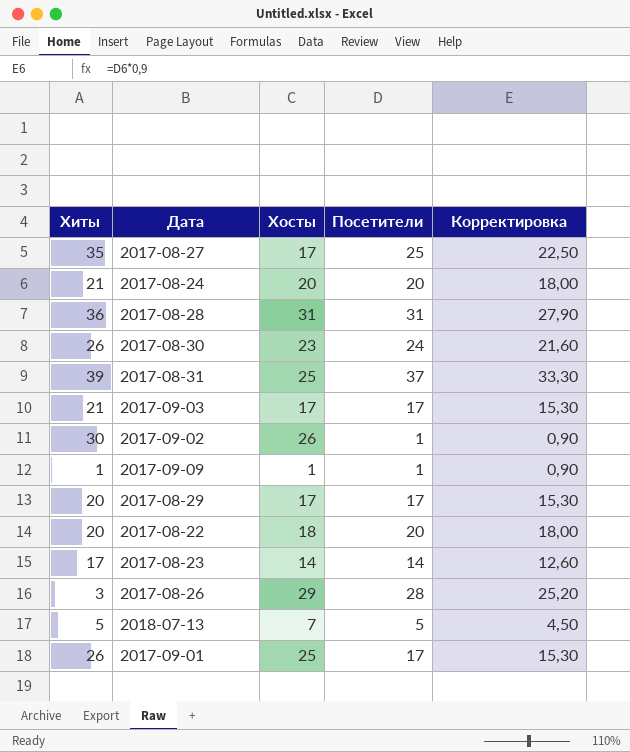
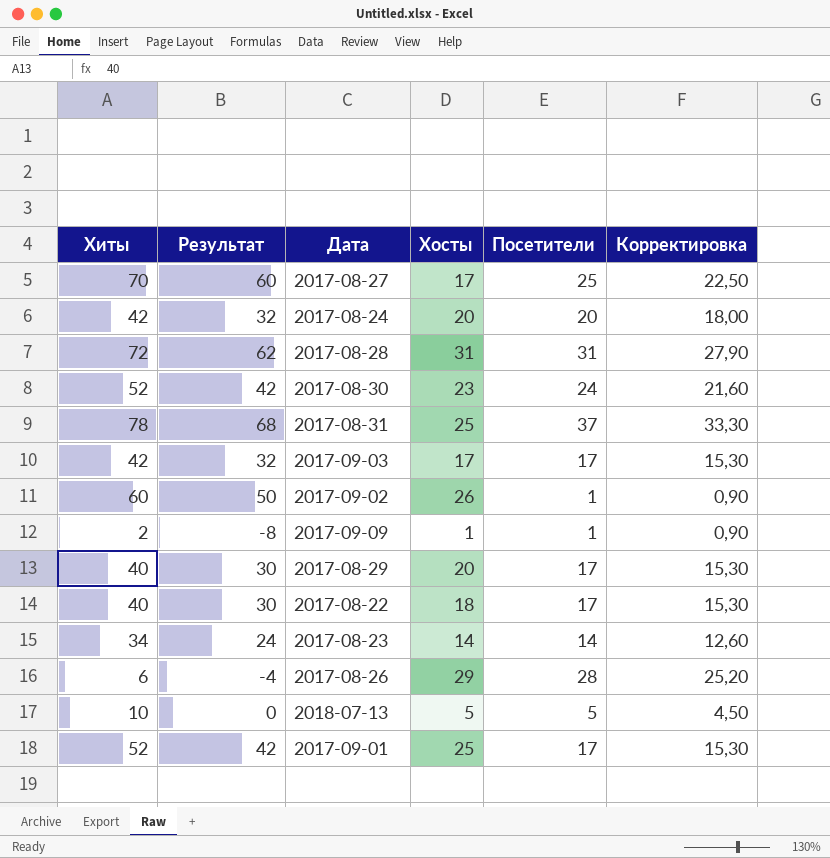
column Результат | formula: none -> [Хиты] - 10
2017-08-27 | Хиты: 35 -> 70
2017-08-24 | Хиты: 21 -> 42
2017-08-28 | Хиты: 36 -> 72
2017-08-30 | Хиты: 26 -> 52
2017-08-31 | Хиты: 39 -> 78
2017-09-03 | Хиты: 21 -> 42
2017-09-02 | Хиты: 30 -> 60
2017-09-09 | Хиты: 1 -> 2
2017-08-29 | Хиты: 20 -> 40
2017-08-29 | Хосты: 17 -> 20
2017-08-22 | Хиты: 20 -> 40
2017-08-22 | Посетители: 20 -> 17
2017-08-22 | Корректировка: 18,00 -> 15,30
2017-08-23 | Хиты: 17 -> 34
2017-08-26 | Хиты: 3 -> 6
2018-07-13 | Хиты: 5 -> 10
2018-07-13 | Хосты: 7 -> 5
2017-09-01 | Хиты: 26 -> 52

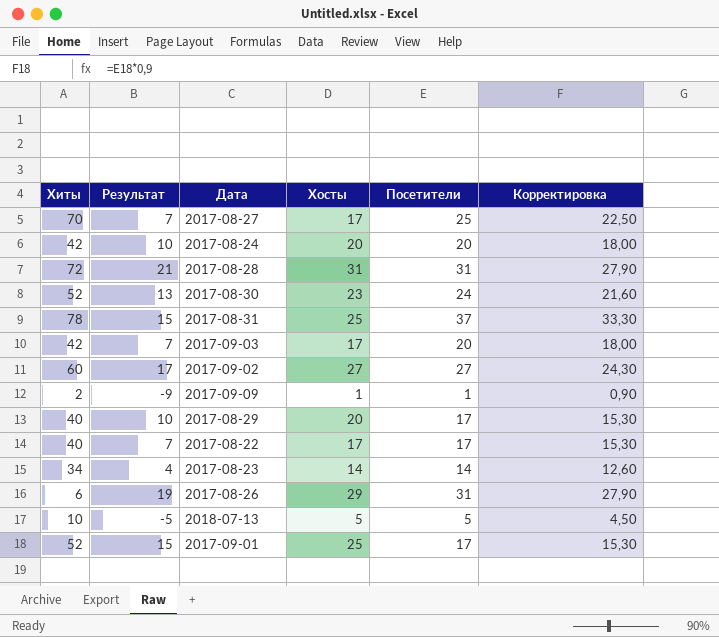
column Результат | formula: [Хиты] - 10 -> [Хосты] - 10
2017-09-03 | Посетители: 17 -> 20
2017-09-03 | Корректировка: 15,30 -> 18,00
2017-09-02 | Хосты: 26 -> 27
2017-09-02 | Посетители: 1 -> 27
2017-09-02 | Корректировка: 0,90 -> 24,30
2017-08-22 | Хосты: 18 -> 17
2017-08-26 | Посетители: 28 -> 31
2017-08-26 | Корректировка: 25,20 -> 27,90

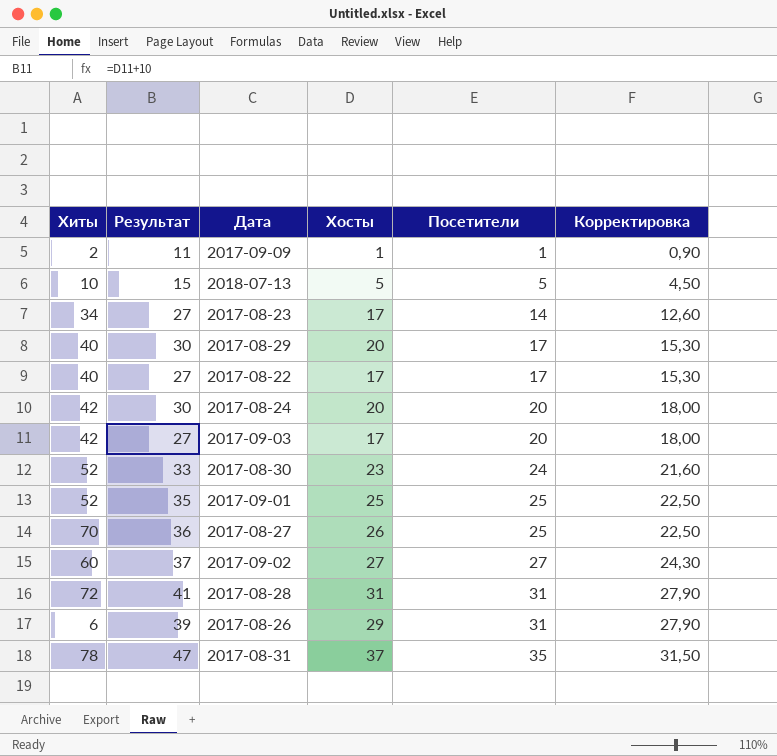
row order: none -> Посетители ascending
column Результат | formula: [Хосты] - 10 -> [Хосты] + 10
2017-08-23 | Хосты: 14 -> 17
2017-09-01 | Посетители: 17 -> 25
2017-09-01 | Корректировка: 15,30 -> 22,50
2017-08-27 | Хосты: 17 -> 26
2017-08-31 | Хосты: 25 -> 37
2017-08-31 | Посетители: 37 -> 35
2017-08-31 | Корректировка: 33,30 -> 31,50

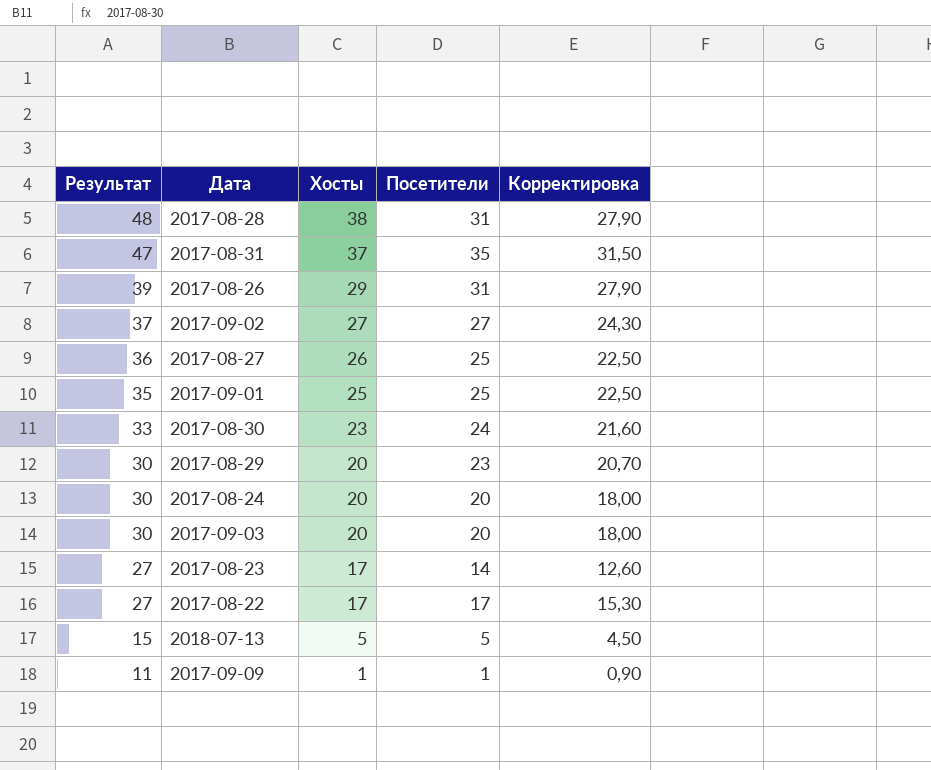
row order: Посетители ascending -> Результат descending
column Хиты | position: 1 -> none
2017-08-28 | Результат: 41 -> 48
2017-08-28 | Хосты: 31 -> 38
2017-08-29 | Посетители: 17 -> 23
2017-08-29 | Корректировка: 15,30 -> 20,70
2017-09-03 | Результат: 27 -> 30
2017-09-03 | Хосты: 17 -> 20

